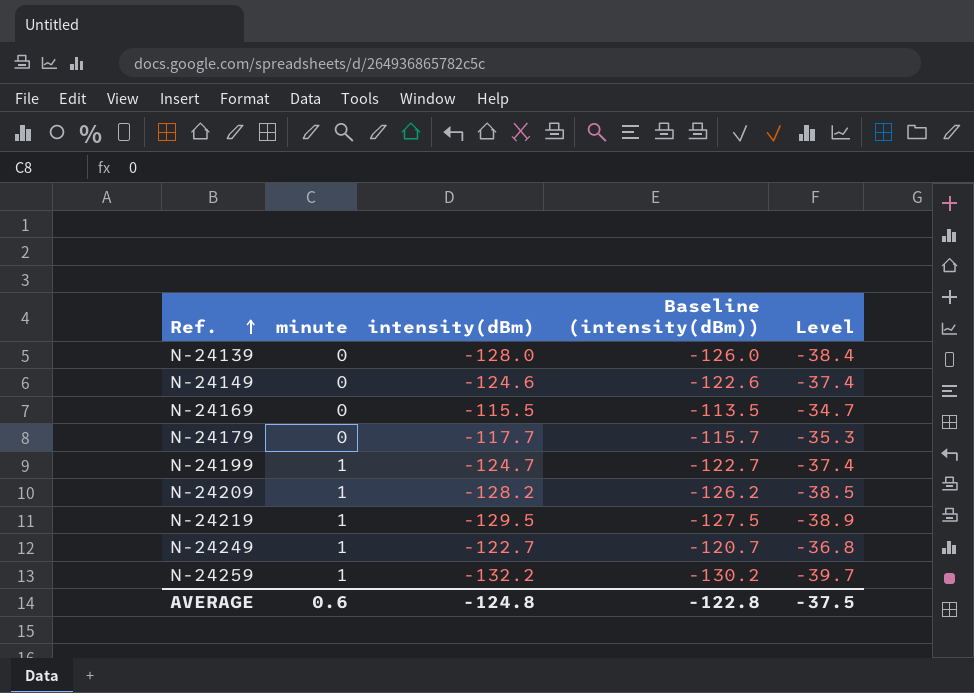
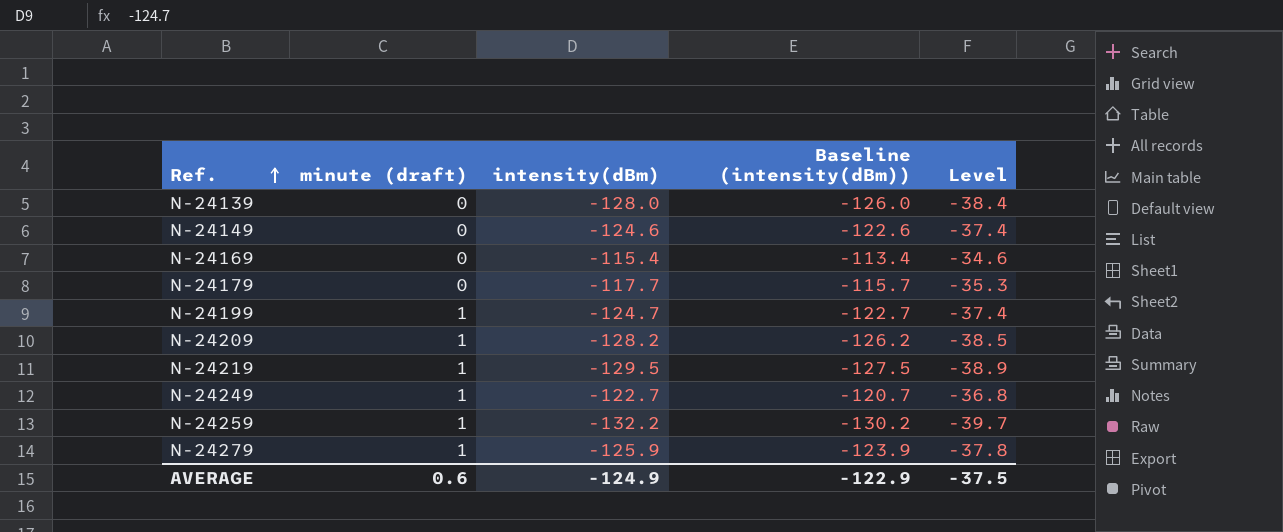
column name: minute -> minute (draft)
N-24169 | intensity(dBm): -115.5 -> -115.4
N-24169 | Baseline (intensity(dBm)): -113.5 -> -113.4
N-24169 | Level: -34.7 -> -34.6
row N-24279: none -> 1 | -125.9 | -123.9 | -37.8
AVERAGE | intensity(dBm): -124.8 -> -124.9
AVERAGE | Baseline (intensity(dBm)): -122.8 -> -122.9

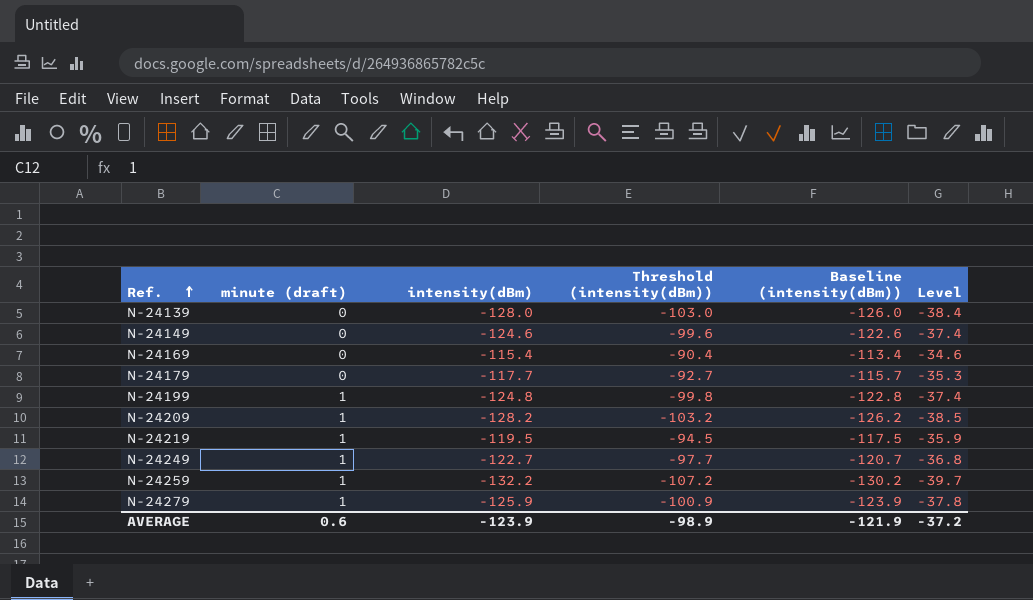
column Threshold (intensity(dBm)) | formula: none -> [intensity(dBm)] + 25
N-24199 | intensity(dBm): -124.7 -> -124.8
N-24199 | Baseline (intensity(dBm)): -122.7 -> -122.8
N-24219 | intensity(dBm): -129.5 -> -119.5
N-24219 | Baseline (intensity(dBm)): -127.5 -> -117.5
N-24219 | Level: -38.9 -> -35.9
AVERAGE | intensity(dBm): -124.9 -> -123.9
AVERAGE | Baseline (intensity(dBm)): -122.9 -> -121.9
AVERAGE | Level: -37.5 -> -37.2

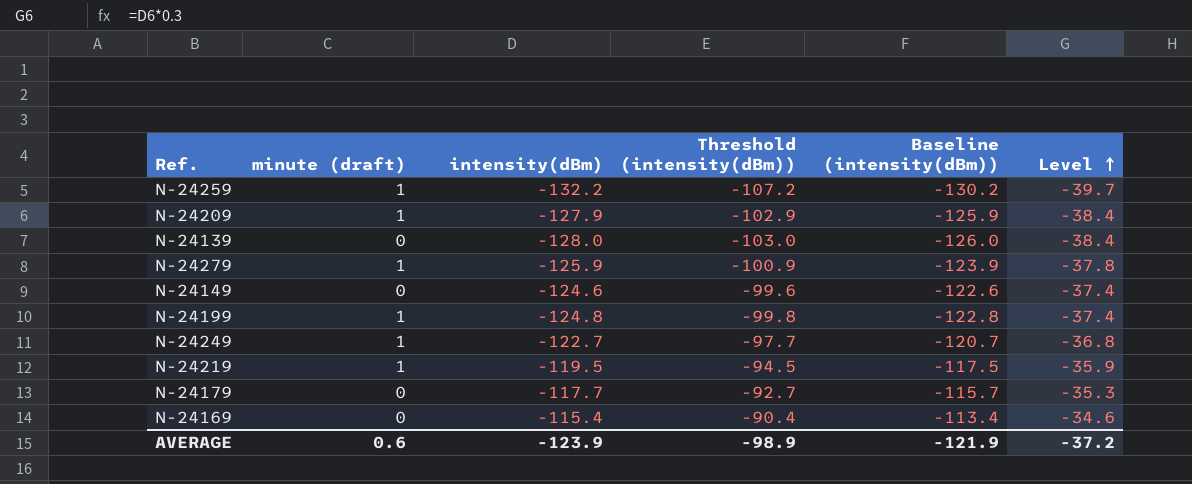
row order: Ref. ascending -> Level ascending
N-24209 | intensity(dBm): -128.2 -> -127.9
N-24209 | Threshold (intensity(dBm)): -103.2 -> -102.9
N-24209 | Baseline (intensity(dBm)): -126.2 -> -125.9
N-24209 | Level: -38.5 -> -38.4

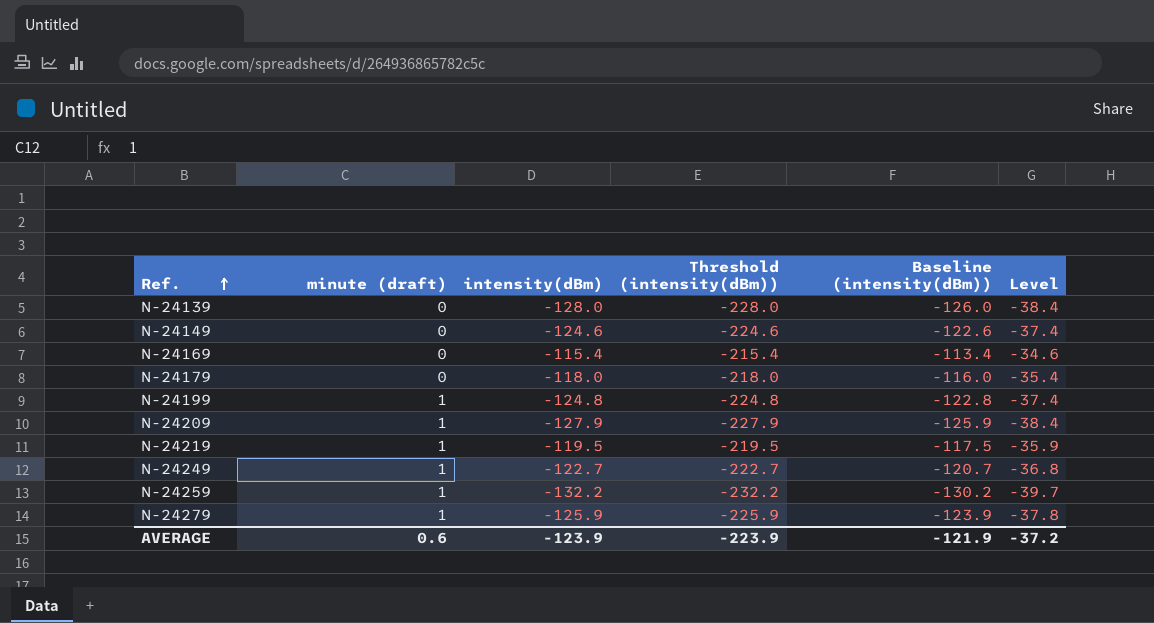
row order: Level ascending -> Ref. ascending
column Threshold (intensity(dBm)) | formula: [intensity(dBm)] + 25 -> [intensity(dBm)] - 100
N-24179 | intensity(dBm): -117.7 -> -118.0
N-24179 | Baseline (intensity(dBm)): -115.7 -> -116.0
N-24179 | Level: -35.3 -> -35.4
AVERAGE | Threshold (intensity(dBm)): -98.9 -> -223.9

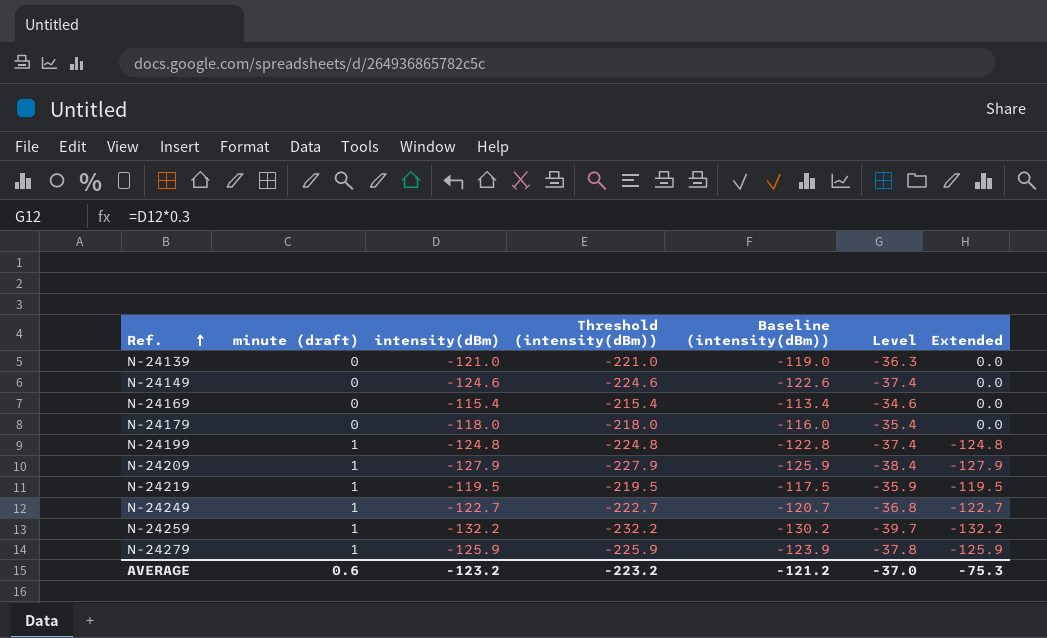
column Extended | formula: none -> [minute (draft)] * [intensity(dBm)]
N-24139 | intensity(dBm): -128.0 -> -121.0
N-24139 | Threshold (intensity(dBm)): -228.0 -> -221.0
N-24139 | Baseline (intensity(dBm)): -126.0 -> -119.0
N-24139 | Level: -38.4 -> -36.3
AVERAGE | intensity(dBm): -123.9 -> -123.2
AVERAGE | Threshold (intensity(dBm)): -223.9 -> -223.2
AVERAGE | Baseline (intensity(dBm)): -121.9 -> -121.2
AVERAGE | Level: -37.2 -> -37.0

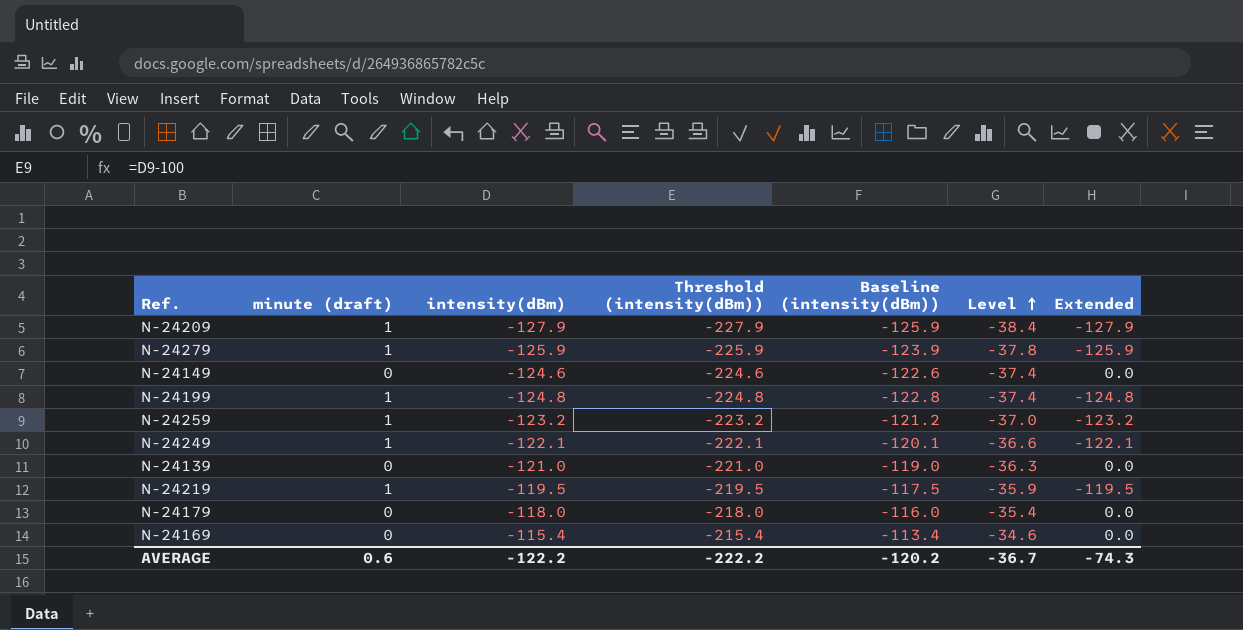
row order: Ref. ascending -> Level ascending
N-24259 | intensity(dBm): -132.2 -> -123.2
N-24259 | Threshold (intensity(dBm)): -232.2 -> -223.2
N-24259 | Baseline (intensity(dBm)): -130.2 -> -121.2
N-24259 | Level: -39.7 -> -37.0
N-24259 | Extended: -132.2 -> -123.2
N-24249 | intensity(dBm): -122.7 -> -122.1
N-24249 | Threshold (intensity(dBm)): -222.7 -> -222.1
N-24249 | Baseline (intensity(dBm)): -120.7 -> -120.1
N-24249 | Level: -36.8 -> -36.6
N-24249 | Extended: -122.7 -> -122.1
AVERAGE | intensity(dBm): -123.2 -> -122.2
AVERAGE | Threshold (intensity(dBm)): -223.2 -> -222.2
AVERAGE | Baseline (intensity(dBm)): -121.2 -> -120.2
AVERAGE | Level: -37.0 -> -36.7
AVERAGE | Extended: -75.3 -> -74.3

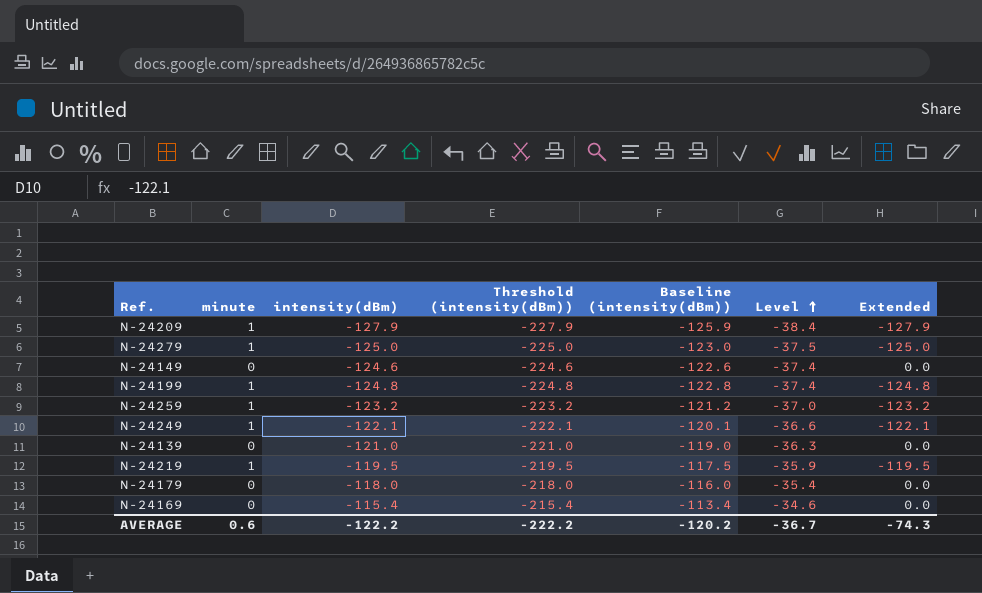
column name: minute (draft) -> minute
N-24279 | intensity(dBm): -125.9 -> -125.0
N-24279 | Threshold (intensity(dBm)): -225.9 -> -225.0
N-24279 | Baseline (intensity(dBm)): -123.9 -> -123.0
N-24279 | Level: -37.8 -> -37.5
N-24279 | Extended: -125.9 -> -125.0

